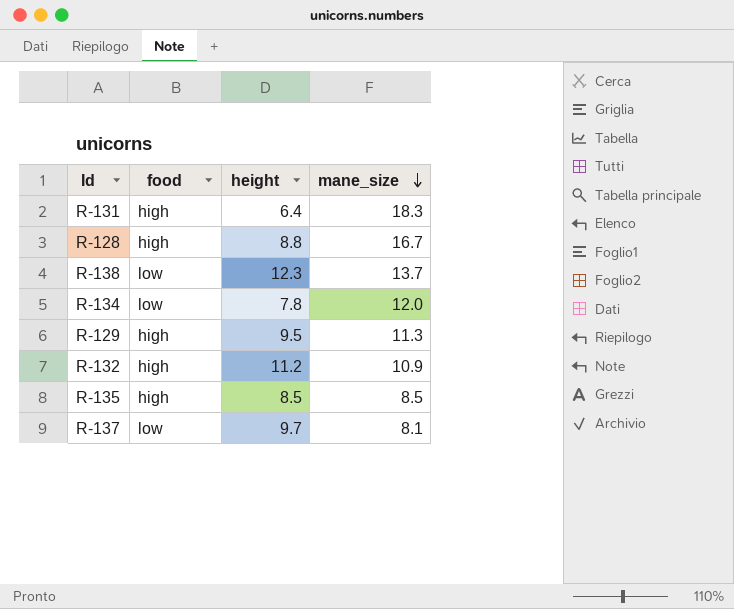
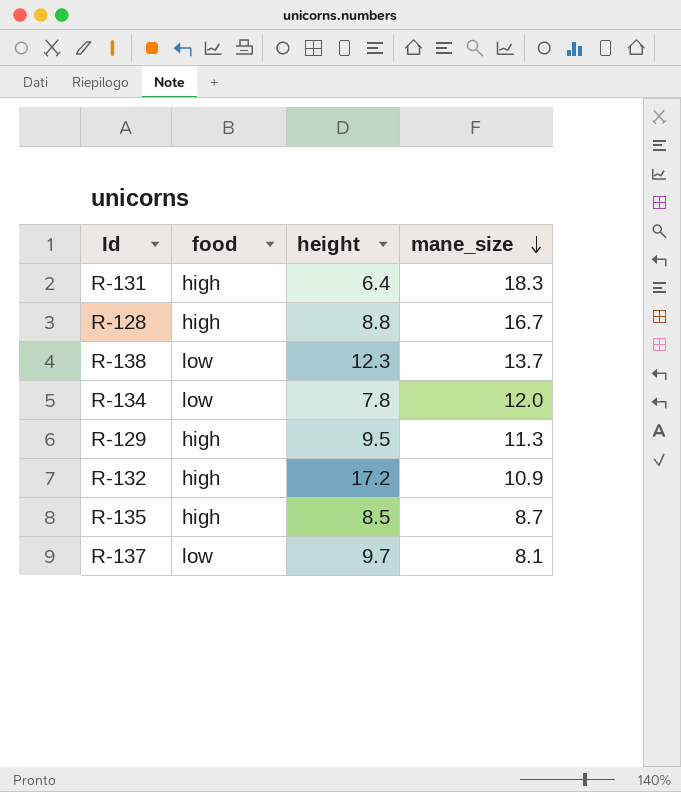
R-132 | height: 11.2 -> 17.2
R-135 | mane_size: 8.5 -> 8.7

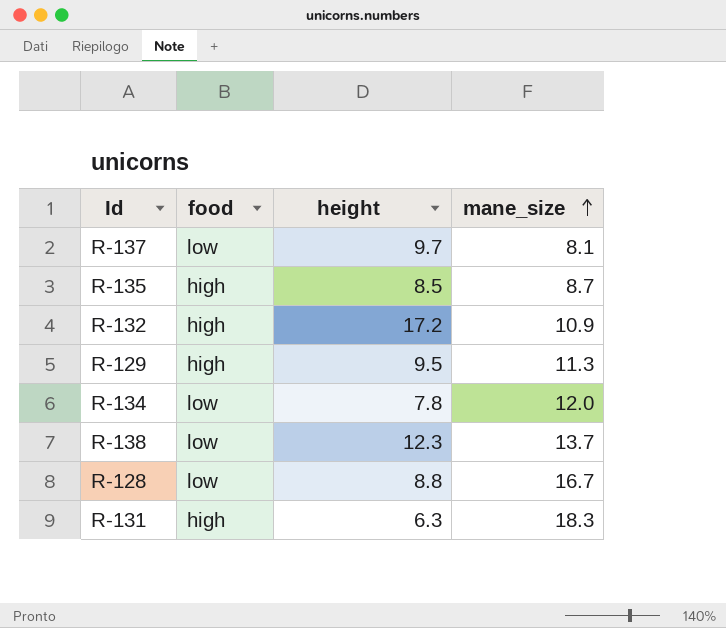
row order: mane_size descending -> mane_size ascending
R-128 | food: high -> low
R-131 | height: 6.4 -> 6.3

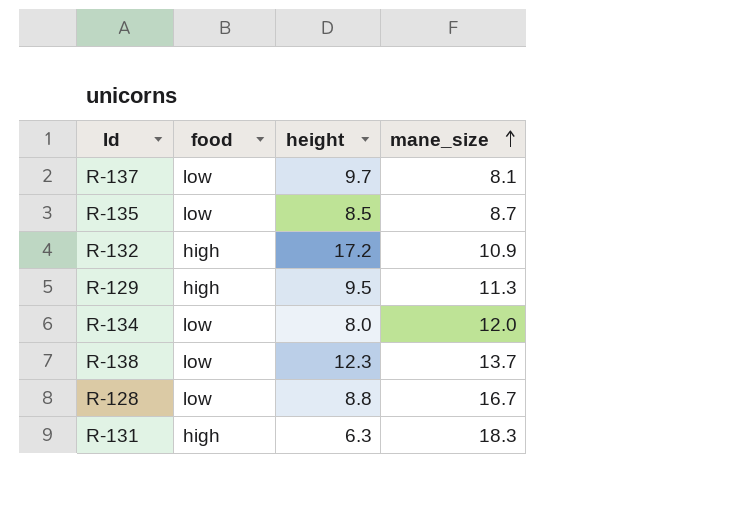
R-135 | food: high -> low
R-134 | height: 7.8 -> 8.0

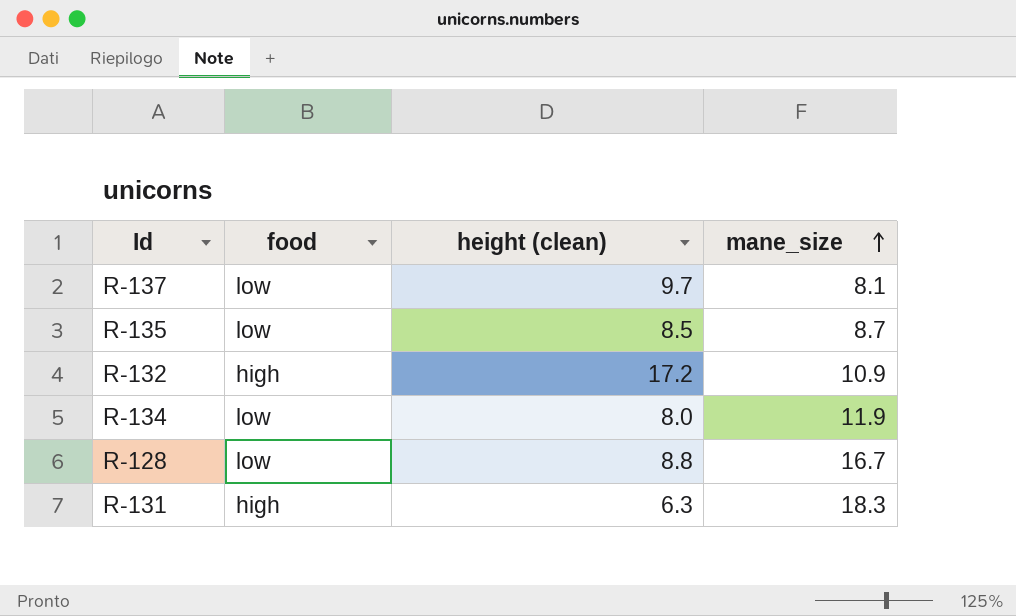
column name: height -> height (clean)
row R-129: high | 9.5 | 11.3 -> none
row R-138: low | 12.3 | 13.7 -> none
R-134 | mane_size: 12.0 -> 11.9

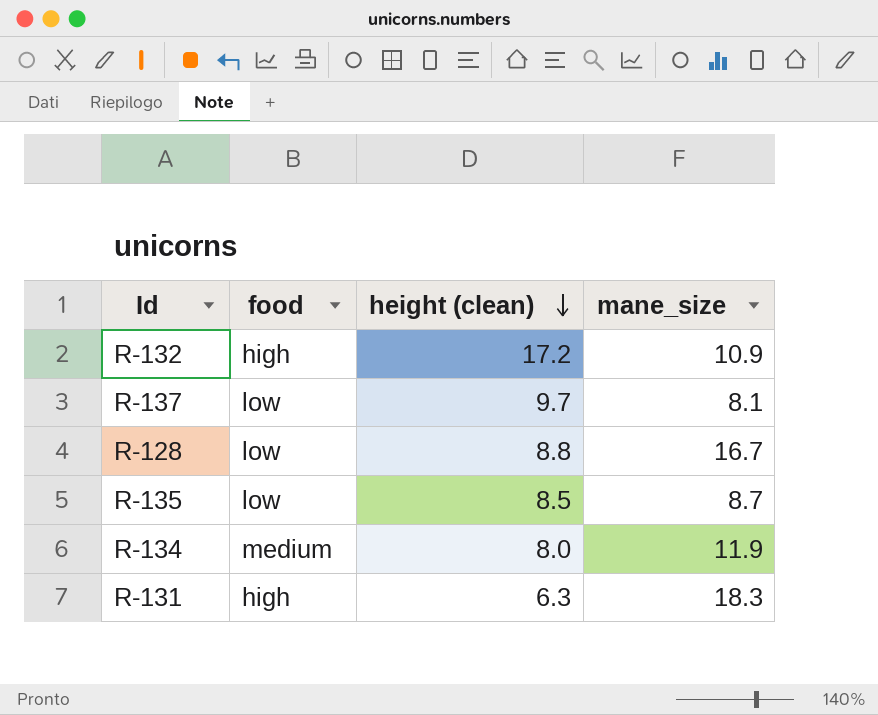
row order: mane_size ascending -> height (clean) descending
R-134 | food: low -> medium

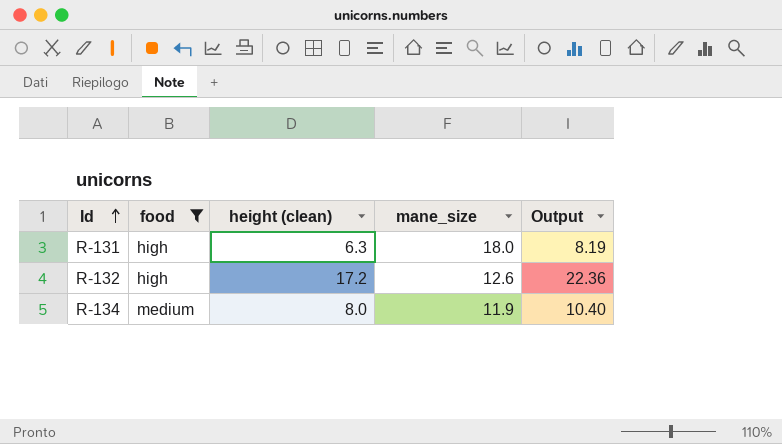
filter: none -> food != low
row order: height (clean) descending -> Id ascending
column Output | formula: none -> [height (clean)] * 1.3
R-131 | mane_size: 18.3 -> 18.0
R-132 | mane_size: 10.9 -> 12.6

